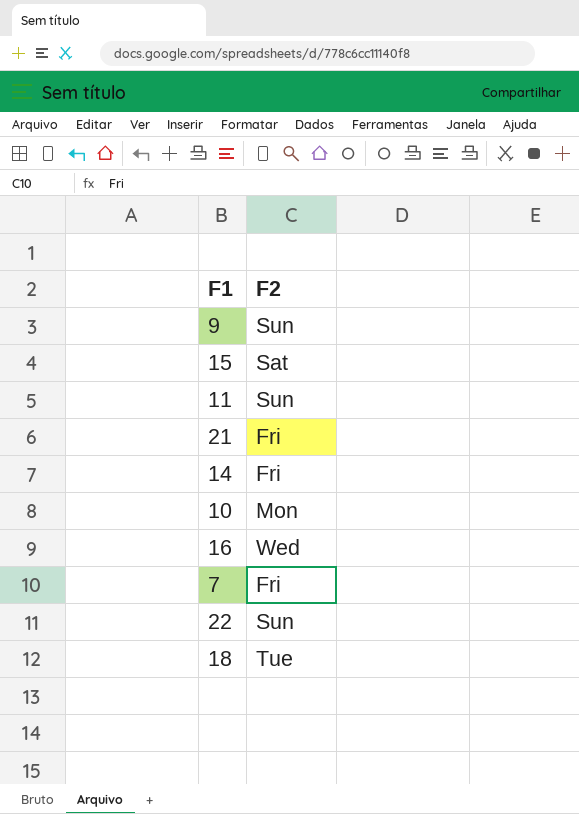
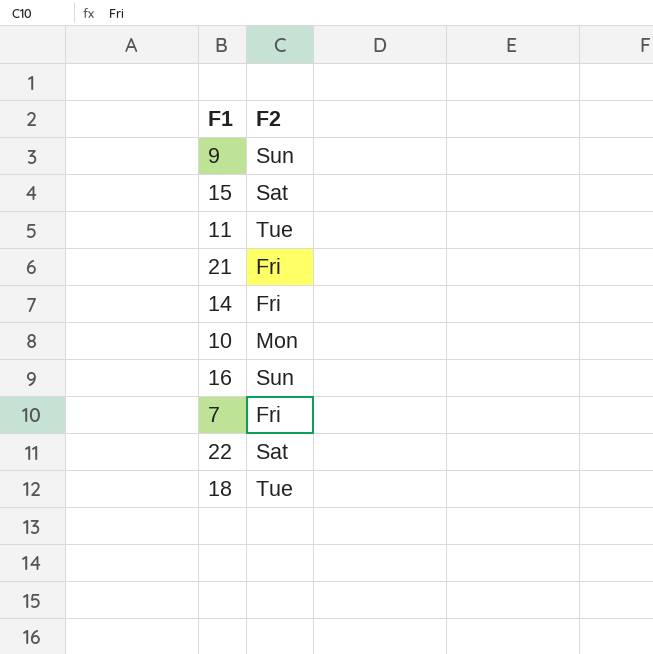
11 | F2: Sun -> Tue
16 | F2: Wed -> Sun
22 | F2: Sun -> Sat

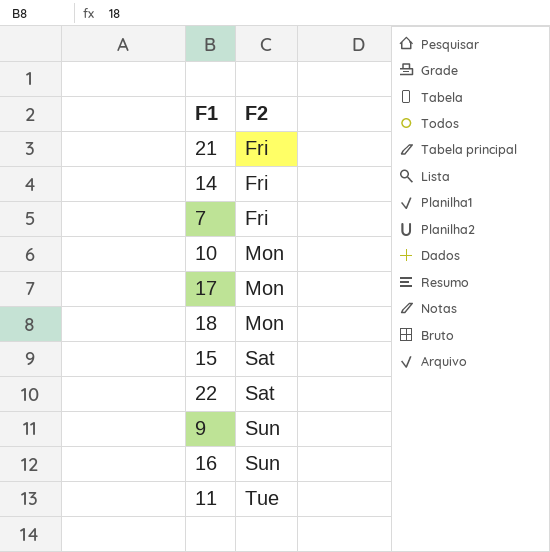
row order: none -> F2 ascending
row 17: none -> Mon
18 | F2: Tue -> Mon

